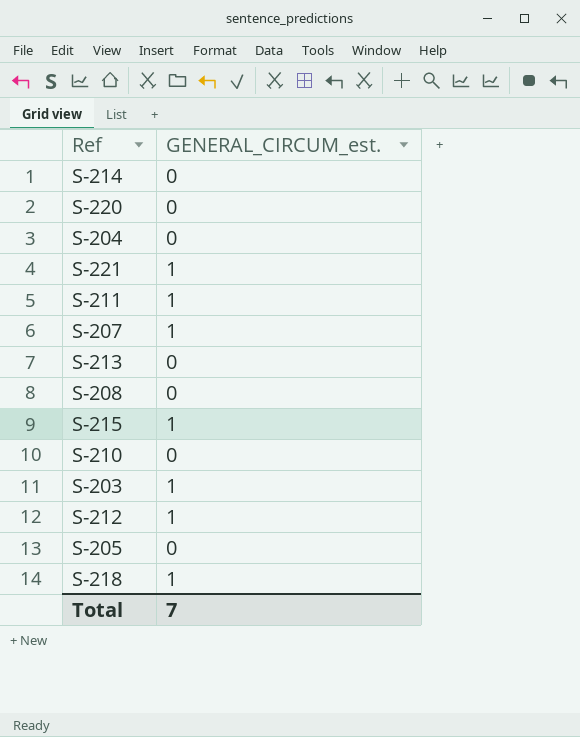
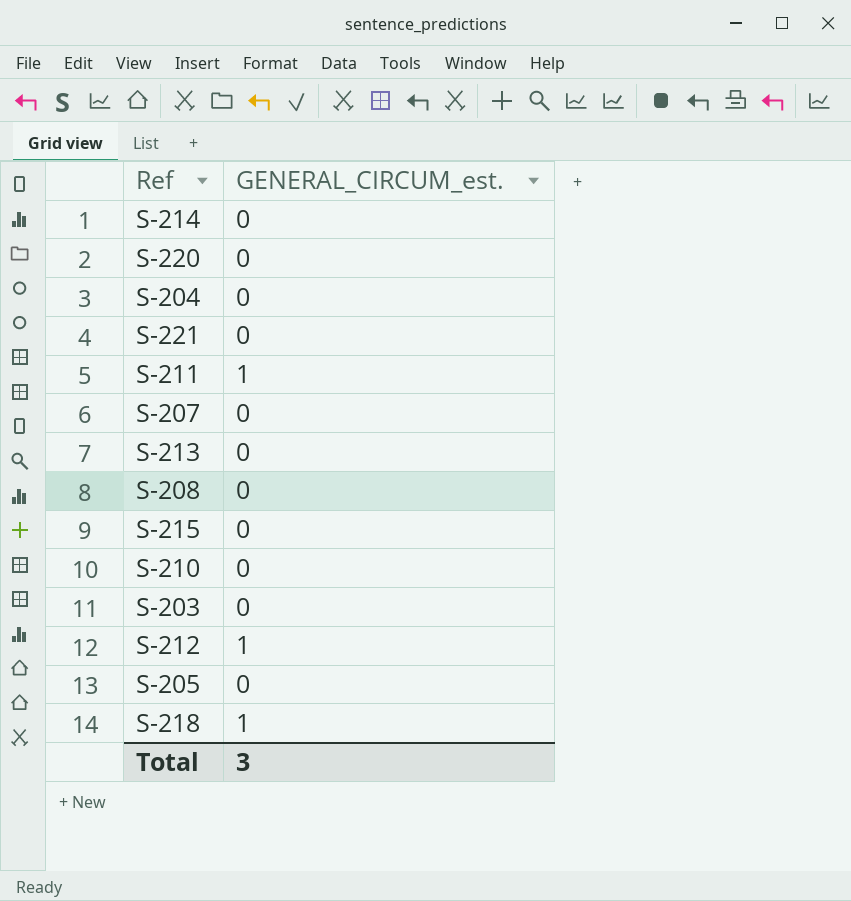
S-221 | GENERAL_CIRCUM_est.: 1 -> 0
S-207 | GENERAL_CIRCUM_est.: 1 -> 0
S-215 | GENERAL_CIRCUM_est.: 1 -> 0
S-203 | GENERAL_CIRCUM_est.: 1 -> 0
Total | GENERAL_CIRCUM_est.: 7 -> 3

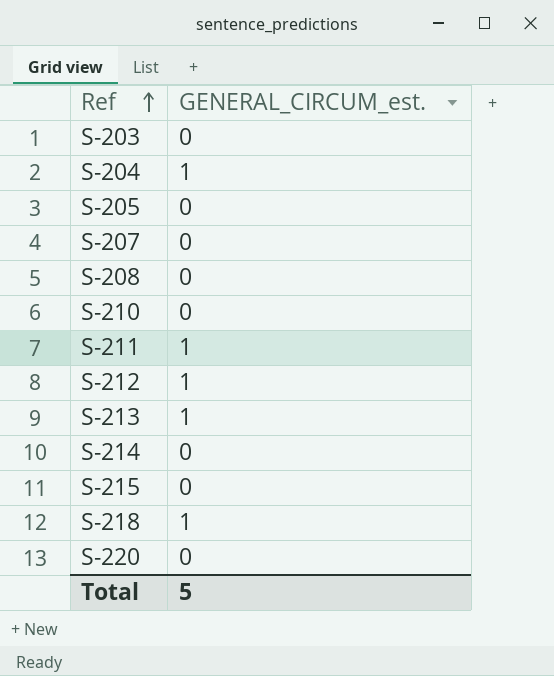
row order: none -> Ref ascending
row S-221: 0 -> none
S-204 | GENERAL_CIRCUM_est.: 0 -> 1
S-213 | GENERAL_CIRCUM_est.: 0 -> 1
Total | GENERAL_CIRCUM_est.: 3 -> 5

